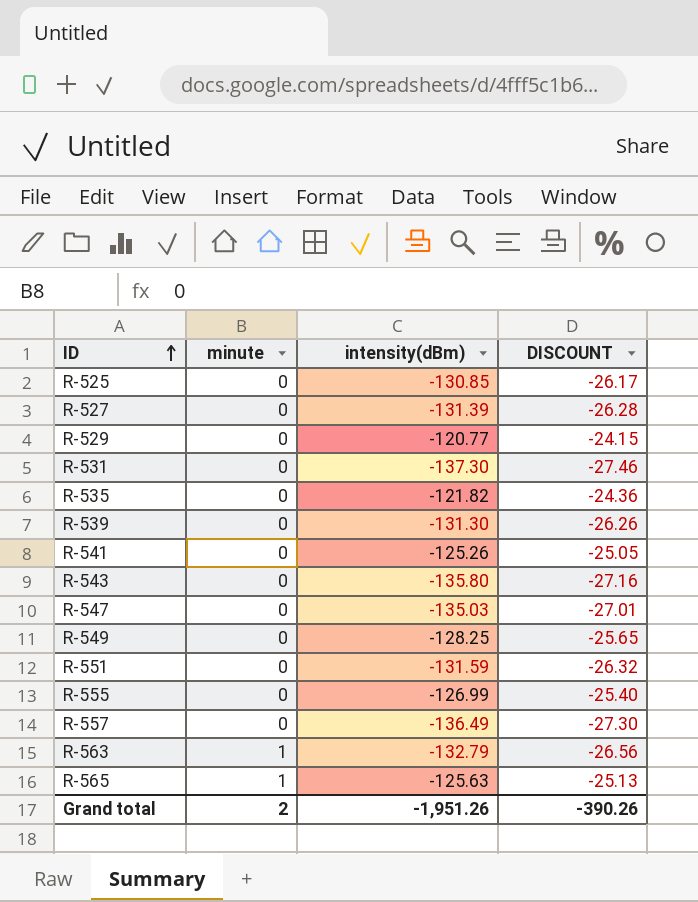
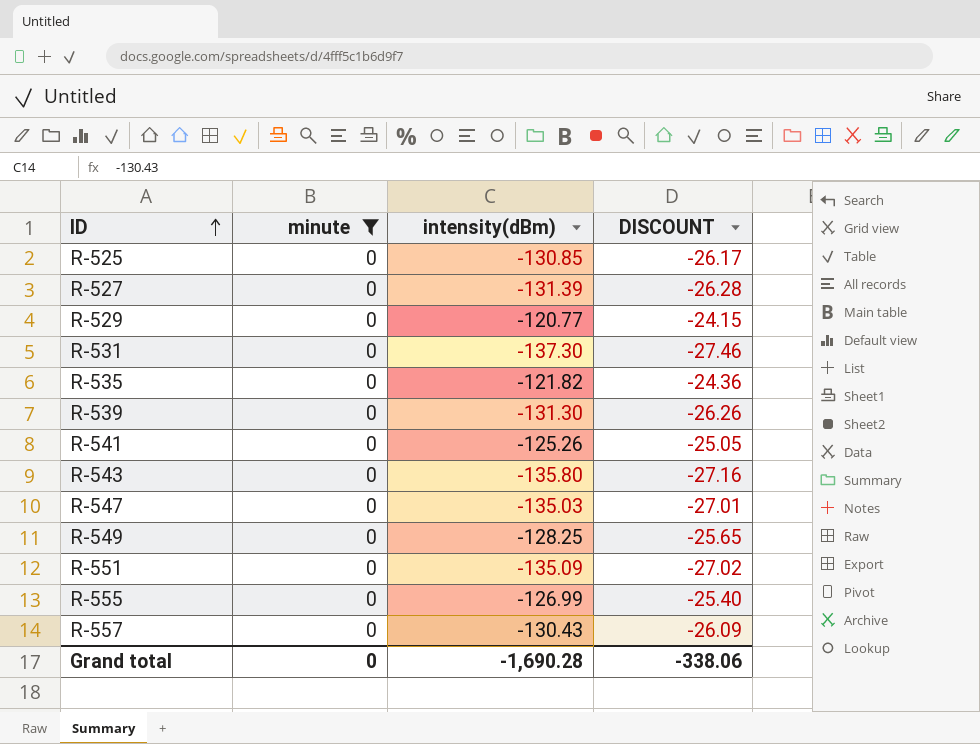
filter: none -> minute = 0
R-551 | intensity(dBm): -131.59 -> -135.09
R-551 | DISCOUNT: -26.32 -> -27.02
R-557 | intensity(dBm): -136.49 -> -130.43
R-557 | DISCOUNT: -27.30 -> -26.09
Grand total | minute: 2 -> 0
Grand total | intensity(dBm): -1,951.26 -> -1,690.28
Grand total | DISCOUNT: -390.26 -> -338.06

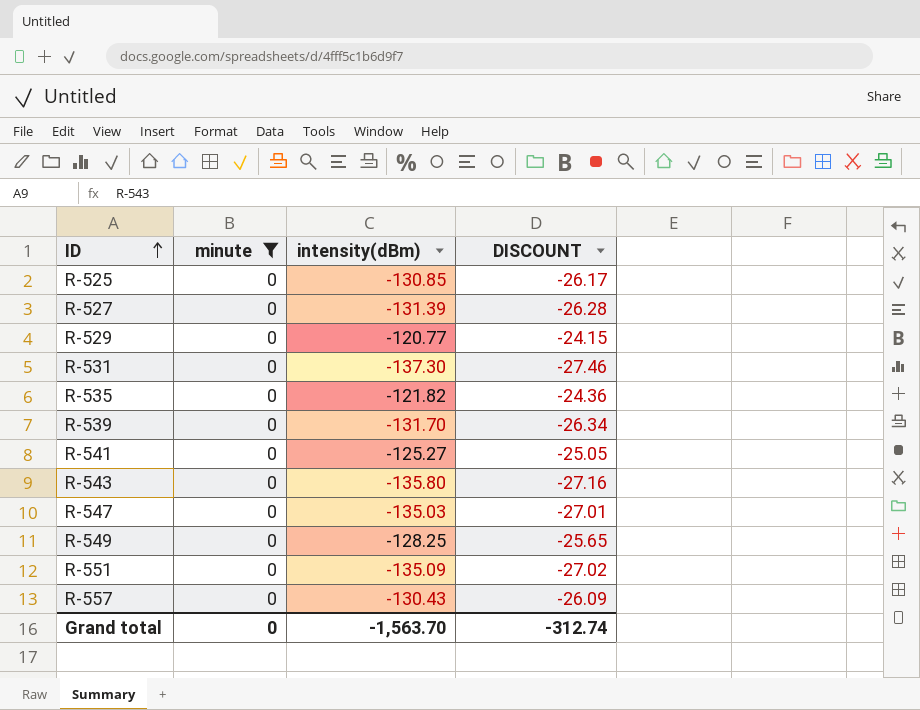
row R-555: 0 | -126.99 | -25.40 -> none
R-539 | intensity(dBm): -131.30 -> -131.70
R-539 | DISCOUNT: -26.26 -> -26.34
R-541 | intensity(dBm): -125.26 -> -125.27
Grand total | intensity(dBm): -1,690.28 -> -1,563.70
Grand total | DISCOUNT: -338.06 -> -312.74

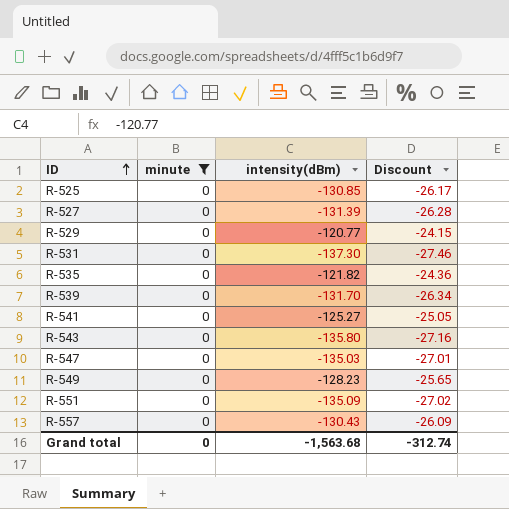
column name: DISCOUNT -> Discount
R-549 | intensity(dBm): -128.25 -> -128.23
Grand total | intensity(dBm): -1,563.70 -> -1,563.68

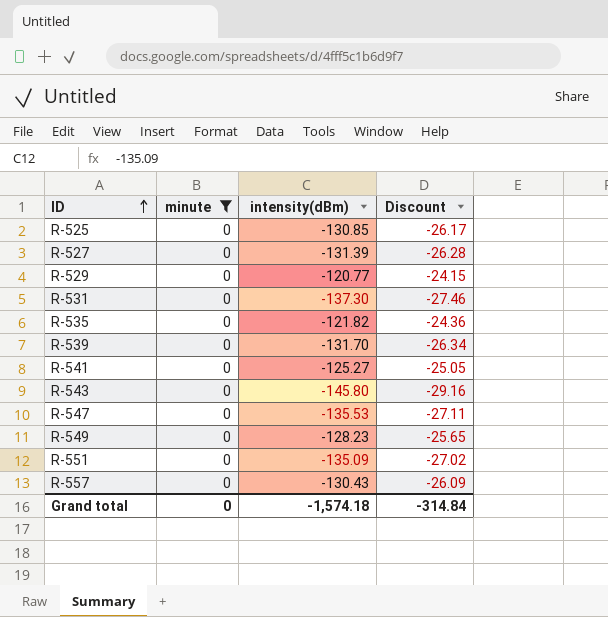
R-543 | intensity(dBm): -135.80 -> -145.80
R-543 | Discount: -27.16 -> -29.16
R-547 | intensity(dBm): -135.03 -> -135.53
R-547 | Discount: -27.01 -> -27.11
Grand total | intensity(dBm): -1,563.68 -> -1,574.18
Grand total | Discount: -312.74 -> -314.84

